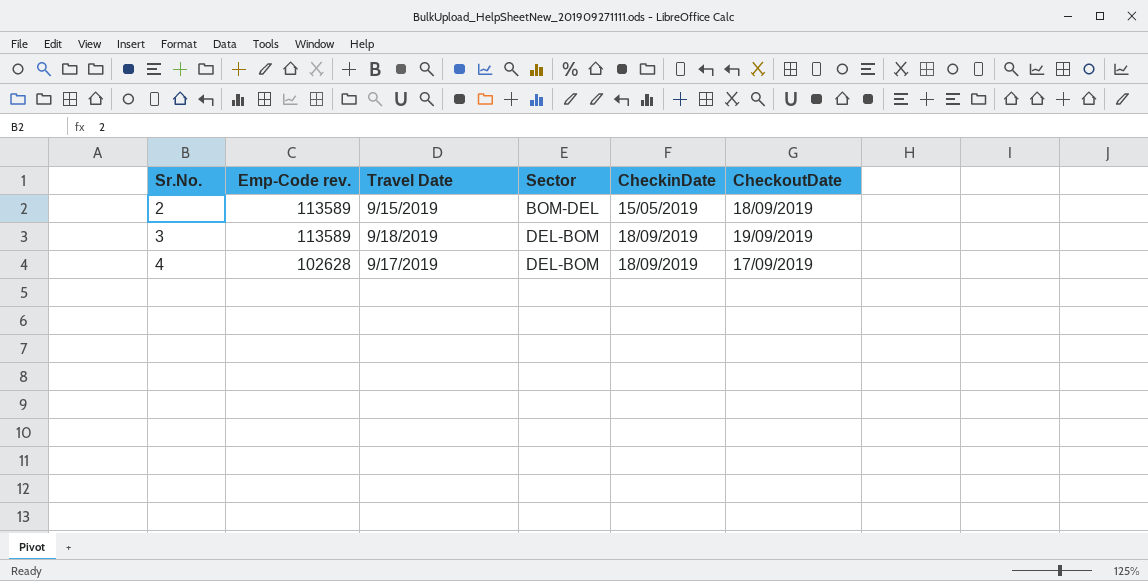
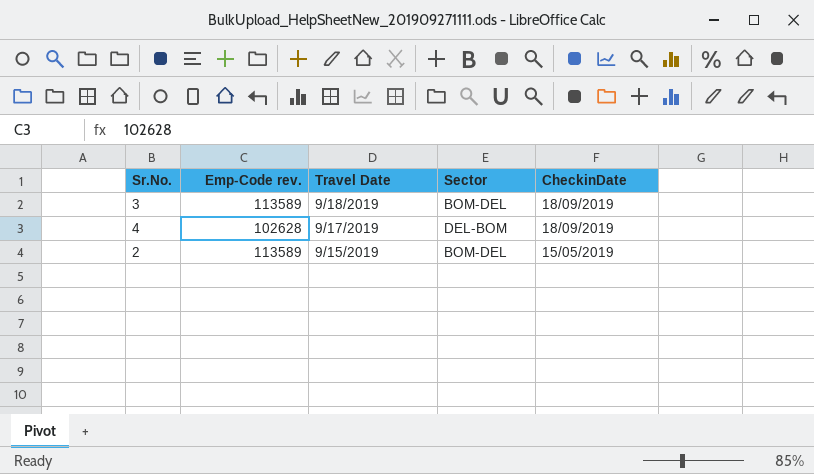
row order: Sr.No. ascending -> Travel Date descending
column CheckoutDate | position: 6 -> none
3 | Sector: DEL-BOM -> BOM-DEL

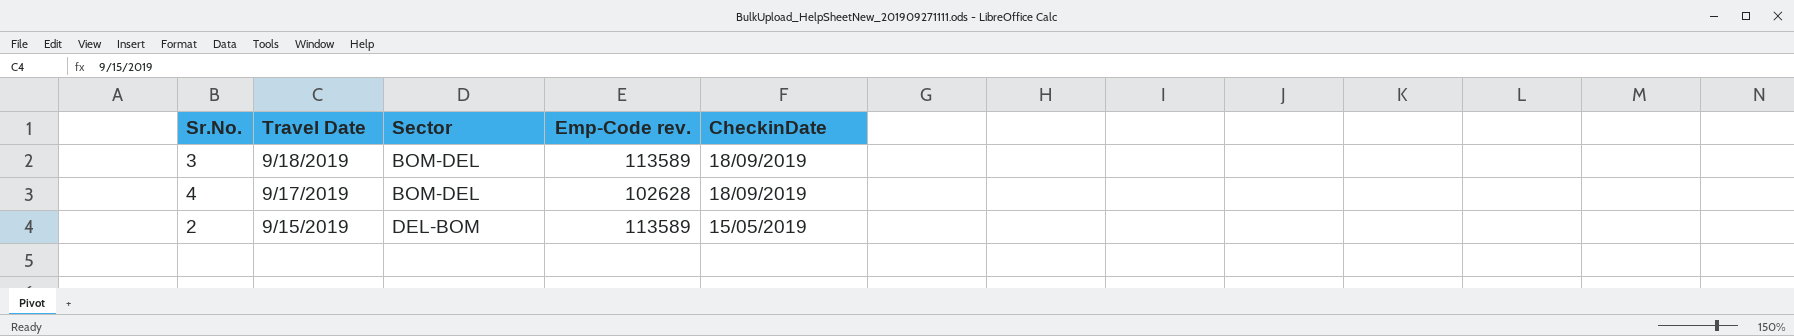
column Emp-Code rev. | position: 2 -> 4
4 | Sector: DEL-BOM -> BOM-DEL
2 | Sector: BOM-DEL -> DEL-BOM

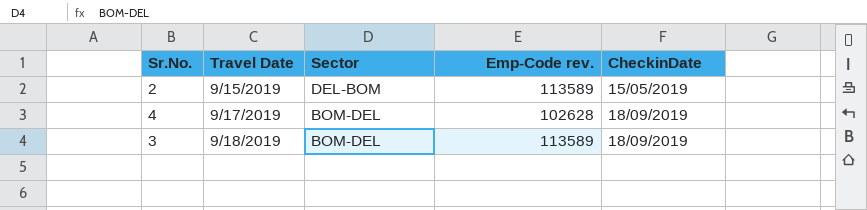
row order: Travel Date descending -> Travel Date ascending

